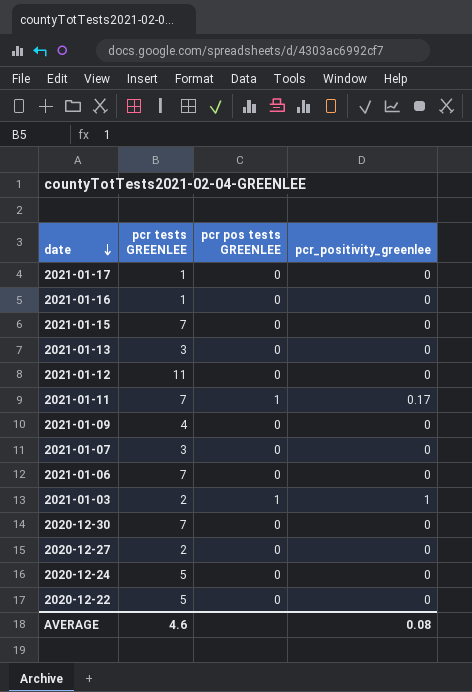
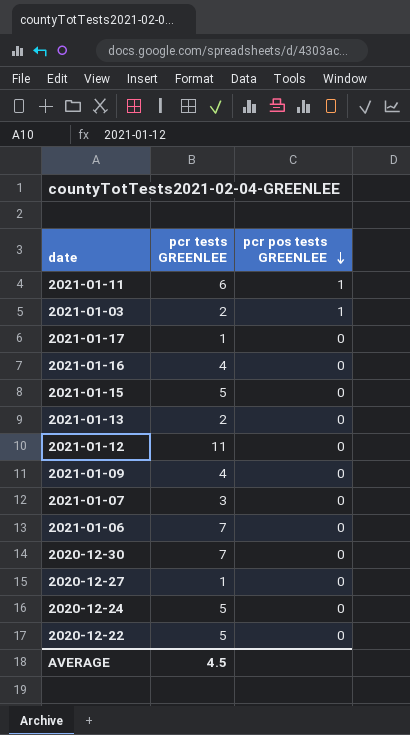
row order: date descending -> pcr pos tests GREENLEE descending
column pcr_positivity_greenlee | position: 4 -> none
2021-01-11 | pcr tests GREENLEE: 7 -> 6
2021-01-16 | pcr tests GREENLEE: 1 -> 4
2021-01-15 | pcr tests GREENLEE: 7 -> 5
2021-01-13 | pcr tests GREENLEE: 3 -> 2
2020-12-27 | pcr tests GREENLEE: 2 -> 1
AVERAGE | pcr tests GREENLEE: 4.6 -> 4.5

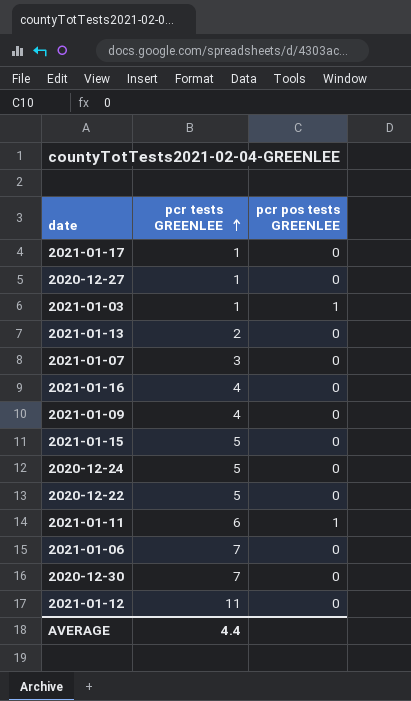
row order: pcr pos tests GREENLEE descending -> pcr tests GREENLEE ascending
2021-01-03 | pcr tests GREENLEE: 2 -> 1
AVERAGE | pcr tests GREENLEE: 4.5 -> 4.4

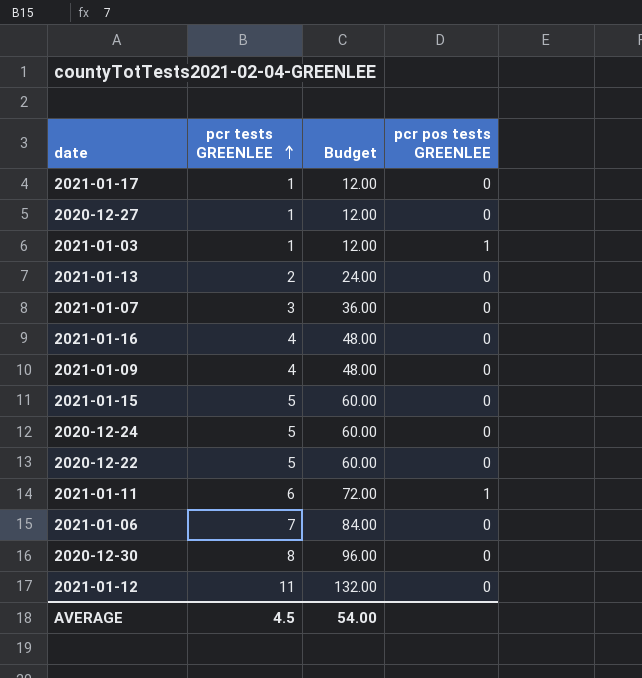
column Budget | formula: none -> [pcr tests GREENLEE] * 12
2020-12-30 | pcr tests GREENLEE: 7 -> 8
AVERAGE | pcr tests GREENLEE: 4.4 -> 4.5

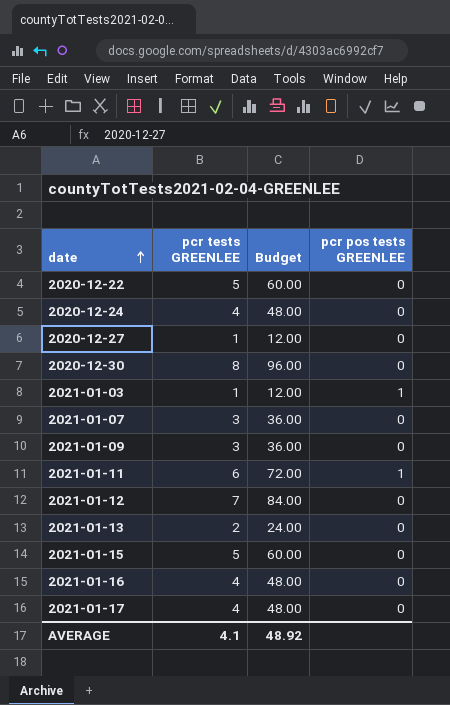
row order: pcr tests GREENLEE ascending -> date ascending
row 2021-01-06: 7 | 84.00 | 0 -> none
2020-12-24 | pcr tests GREENLEE: 5 -> 4
2020-12-24 | Budget: 60.00 -> 48.00
2021-01-09 | pcr tests GREENLEE: 4 -> 3
2021-01-09 | Budget: 48.00 -> 36.00
2021-01-12 | pcr tests GREENLEE: 11 -> 7
2021-01-12 | Budget: 132.00 -> 84.00
2021-01-17 | pcr tests GREENLEE: 1 -> 4
2021-01-17 | Budget: 12.00 -> 48.00
AVERAGE | pcr tests GREENLEE: 4.5 -> 4.1
AVERAGE | Budget: 54.00 -> 48.92

